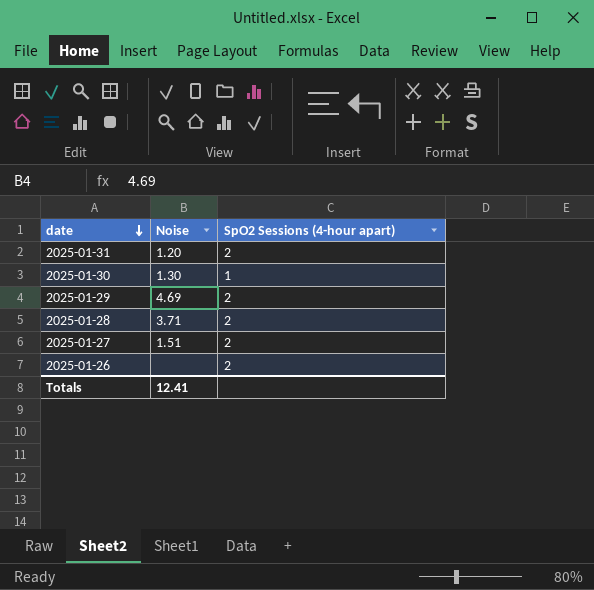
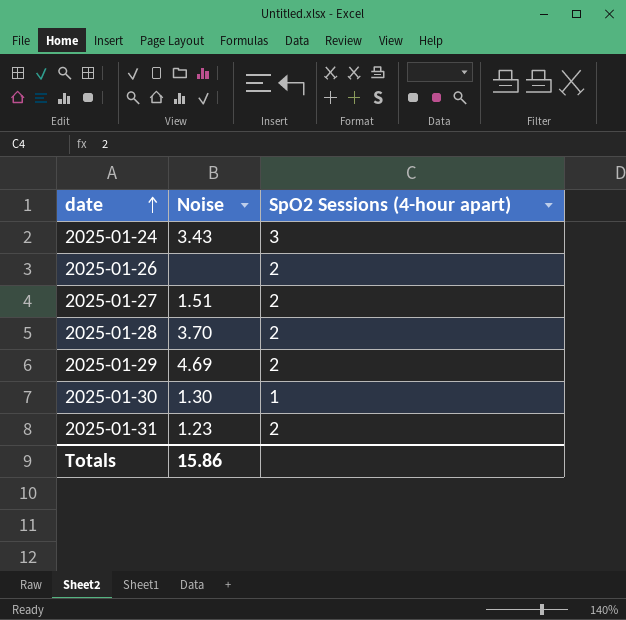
row order: date descending -> date ascending
row 2025-01-24: none -> 3.43 | 3
2025-01-28 | Noise: 3.71 -> 3.70
2025-01-31 | Noise: 1.20 -> 1.23
Totals | Noise: 12.41 -> 15.86

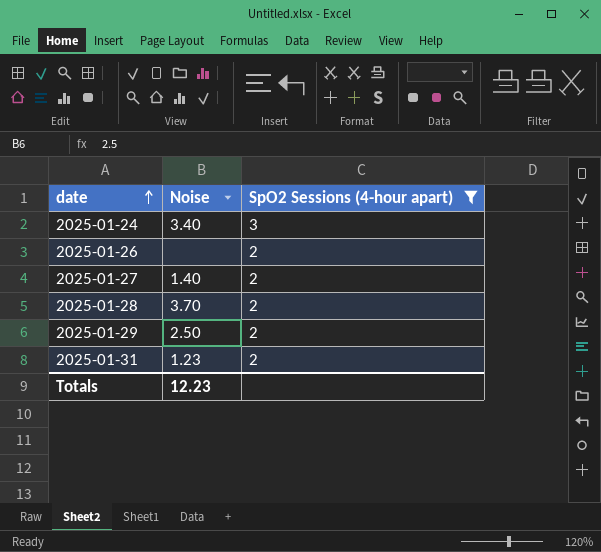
filter: none -> SpO2 Sessions (4-hour apart) != 1
2025-01-24 | Noise: 3.43 -> 3.40
2025-01-27 | Noise: 1.51 -> 1.40
2025-01-29 | Noise: 4.69 -> 2.50
Totals | Noise: 15.86 -> 12.23

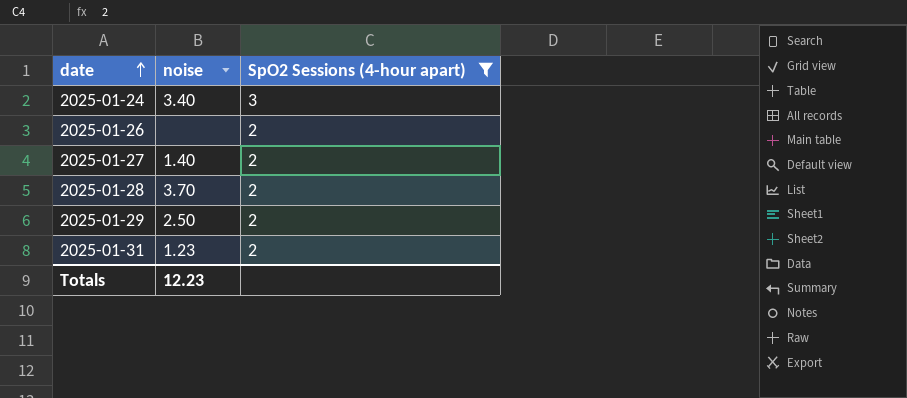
column name: Noise -> noise

